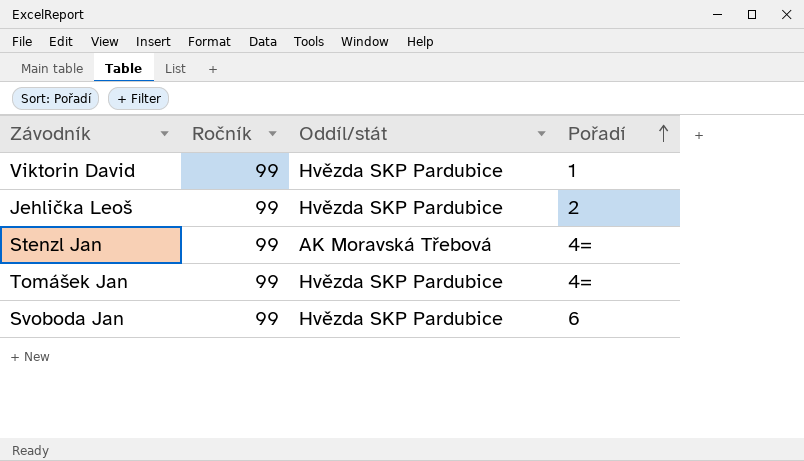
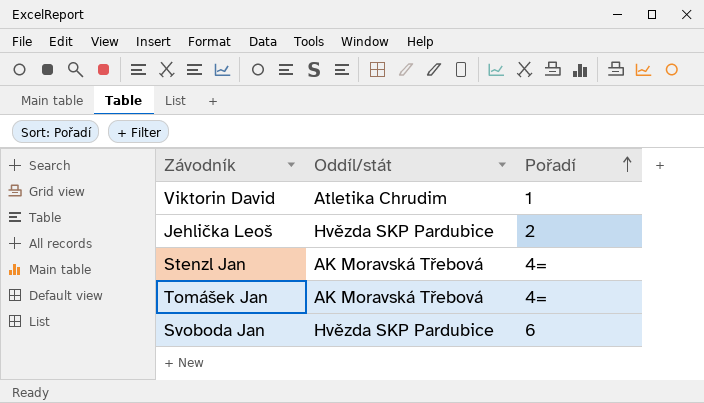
column Ročník | position: 2 -> none
Viktorin David | Oddíl/stát: Hvězda SKP Pardubice -> Atletika Chrudim
Tomášek Jan | Oddíl/stát: Hvězda SKP Pardubice -> AK Moravská Třebová

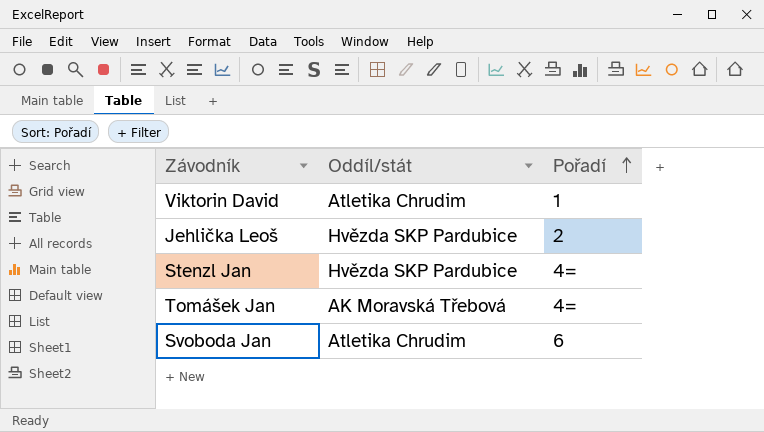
Stenzl Jan | Oddíl/stát: AK Moravská Třebová -> Hvězda SKP Pardubice
Svoboda Jan | Oddíl/stát: Hvězda SKP Pardubice -> Atletika Chrudim

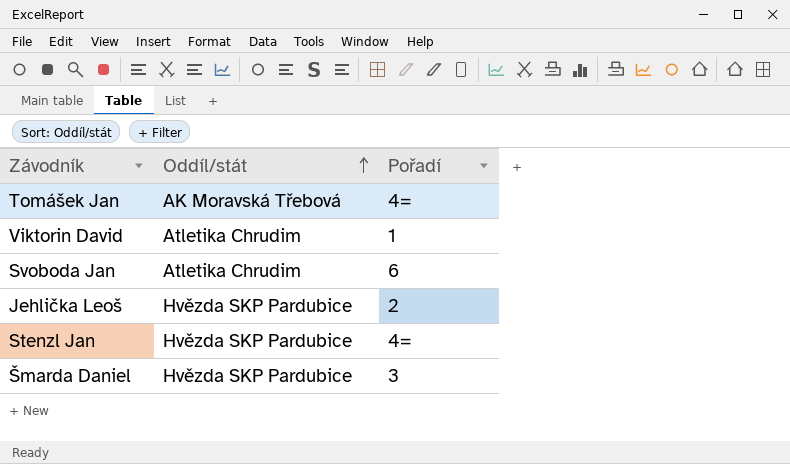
row order: Pořadí ascending -> Oddíl/stát ascending
row Šmarda Daniel: none -> Hvězda SKP Pardubice | 3

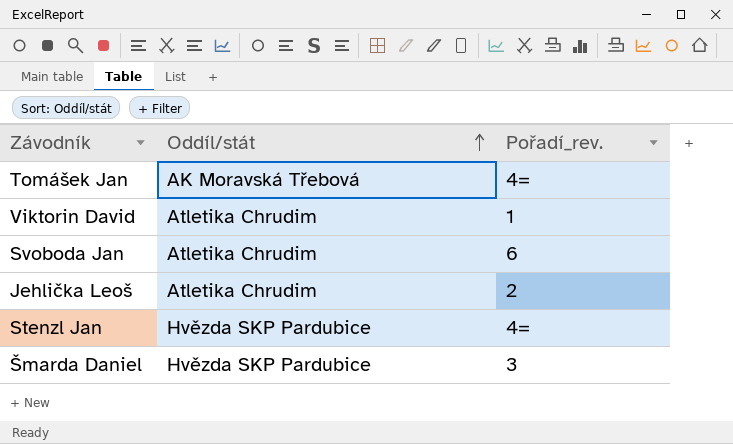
column name: Pořadí -> Pořadí_rev.
Jehlička Leoš | Oddíl/stát: Hvězda SKP Pardubice -> Atletika Chrudim

